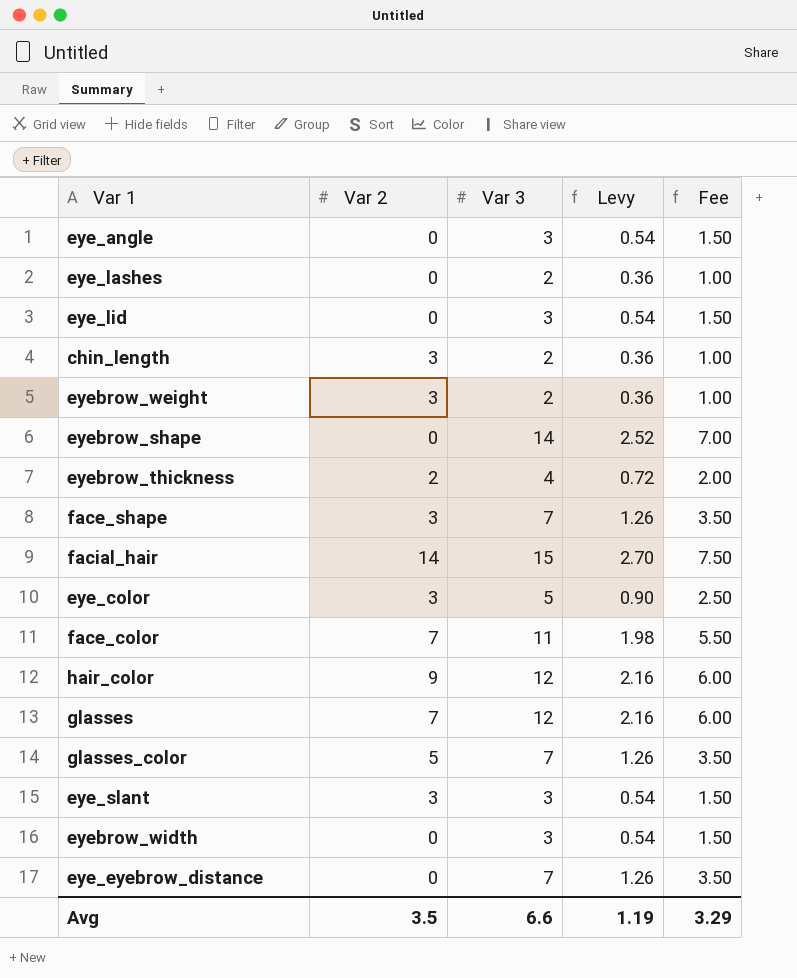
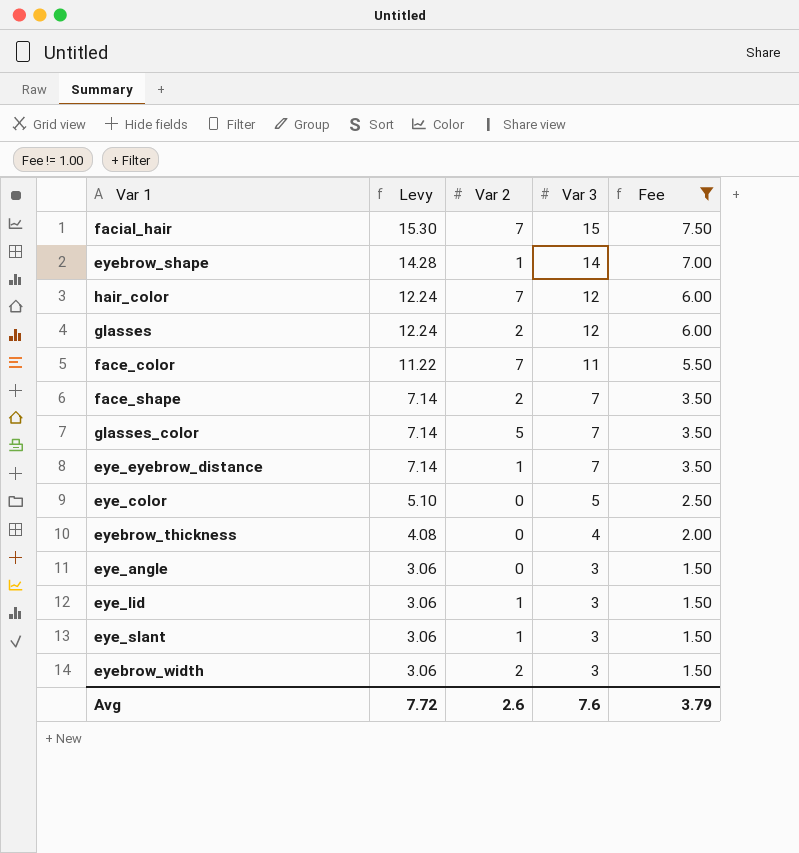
filter: none -> Fee != 1.00
row order: none -> Levy descending
column Levy | formula: [Var 3] * 0.18 -> [Var 3] * 1.02
column Levy | position: 4 -> 2
facial_hair | Var 2: 14 -> 7
eyebrow_shape | Var 2: 0 -> 1
hair_color | Var 2: 9 -> 7
glasses | Var 2: 7 -> 2
face_shape | Var 2: 3 -> 2
eye_eyebrow_distance | Var 2: 0 -> 1
eye_color | Var 2: 3 -> 0
eyebrow_thickness | Var 2: 2 -> 0
eye_lid | Var 2: 0 -> 1
eye_slant | Var 2: 3 -> 1
eyebrow_width | Var 2: 0 -> 2
Avg | Levy: 1.19 -> 7.72
Avg | Var 2: 3.5 -> 2.6
Avg | Var 3: 6.6 -> 7.6
Avg | Fee: 3.29 -> 3.79

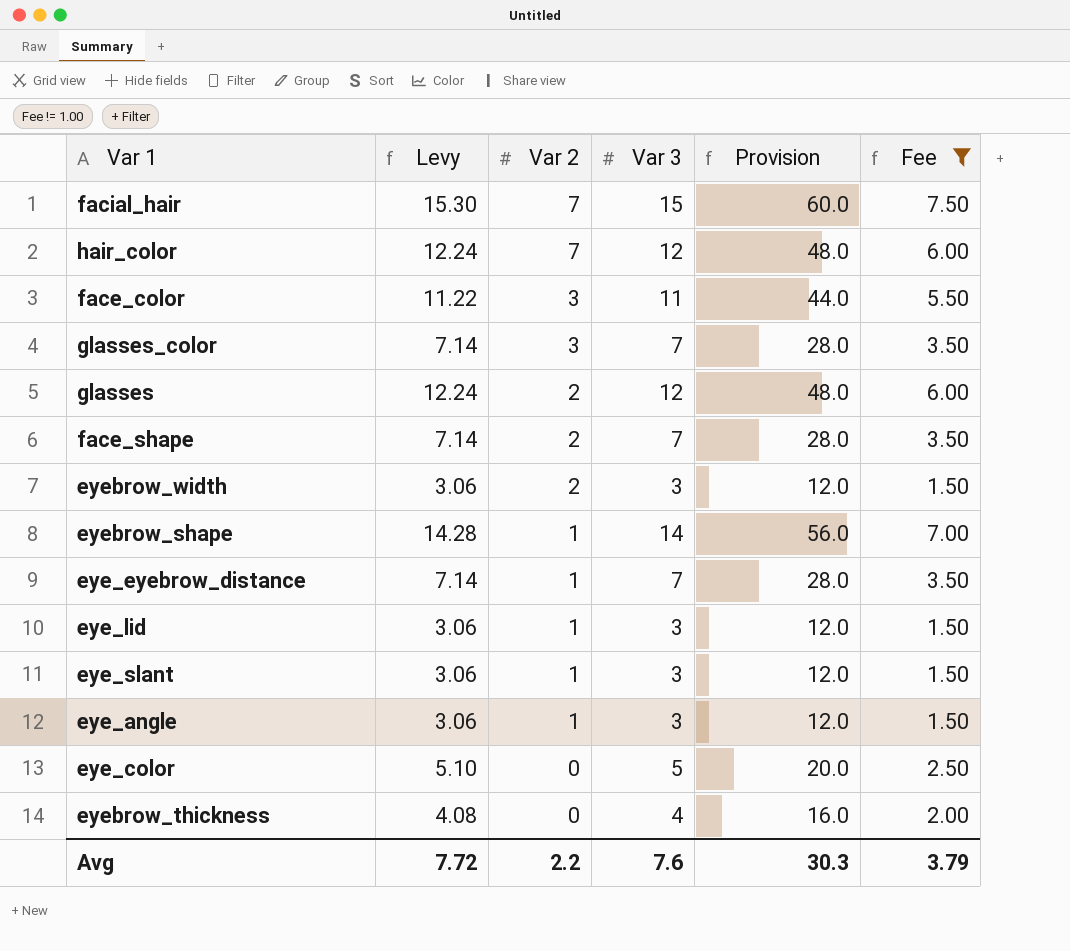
row order: Levy descending -> Var 2 descending
column Provision | formula: none -> [Var 3] * 4
face_color | Var 2: 7 -> 3
glasses_color | Var 2: 5 -> 3
eye_angle | Var 2: 0 -> 1
Avg | Var 2: 2.6 -> 2.2

